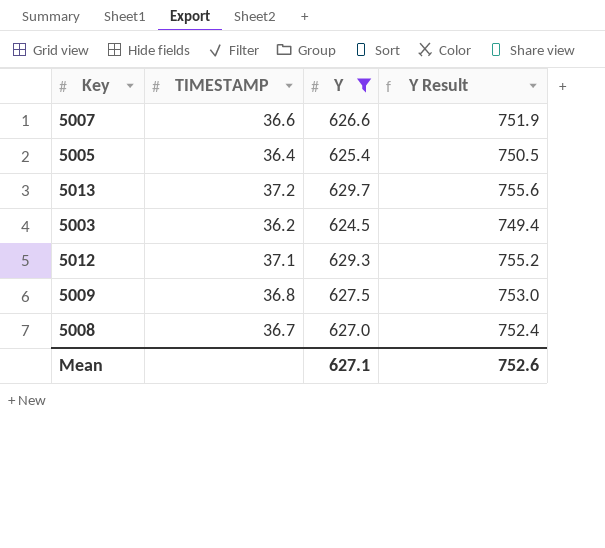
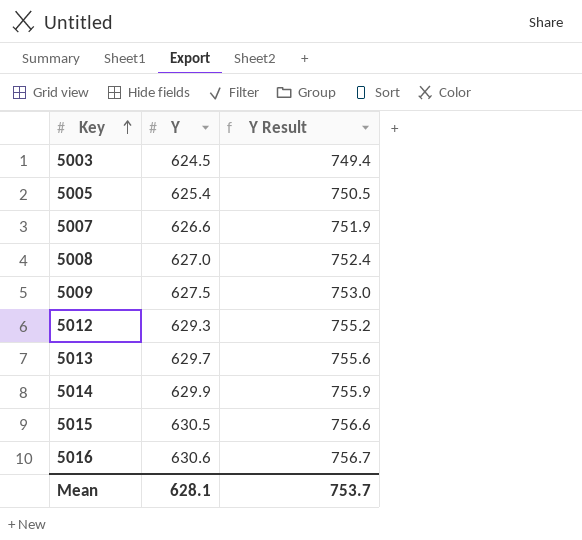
filter: Y <= 629.7 -> none
row order: none -> Key ascending
column TIMESTAMP | position: 2 -> none
Mean | Y: 627.1 -> 628.1
Mean | Y Result: 752.6 -> 753.7

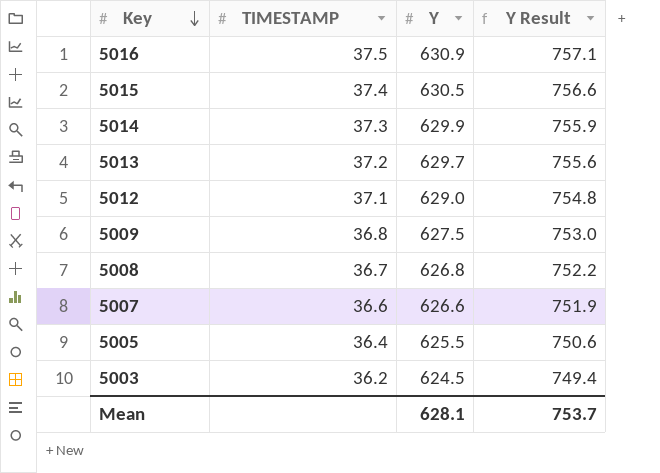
row order: Key ascending -> Key descending
column TIMESTAMP | position: none -> 2
5016 | Y: 630.6 -> 630.9
5016 | Y Result: 756.7 -> 757.1
5012 | Y: 629.3 -> 629.0
5012 | Y Result: 755.2 -> 754.8
5008 | Y: 627.0 -> 626.8
5008 | Y Result: 752.4 -> 752.2
5005 | Y: 625.4 -> 625.5
5005 | Y Result: 750.5 -> 750.6

